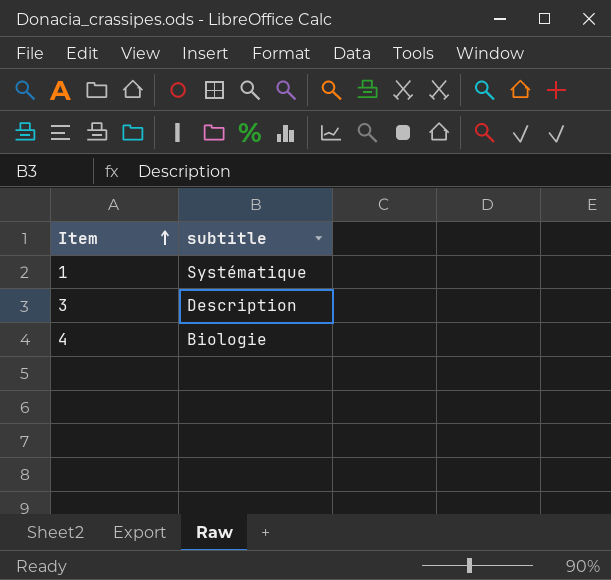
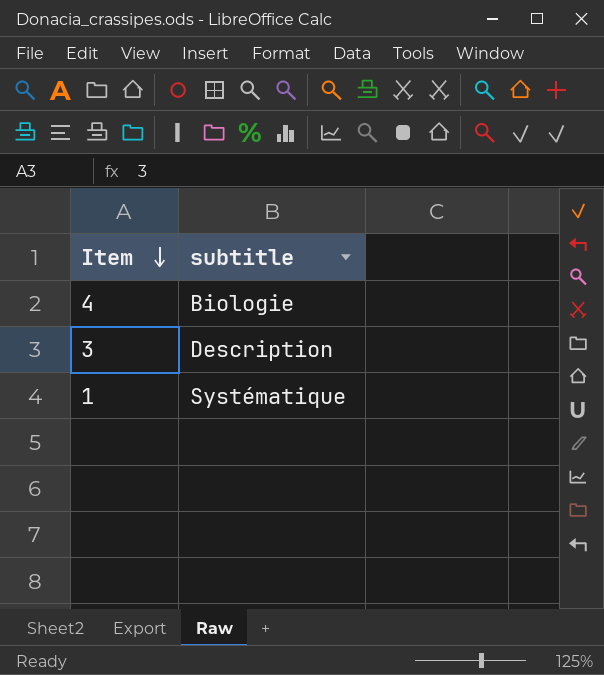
row order: Item ascending -> Item descending

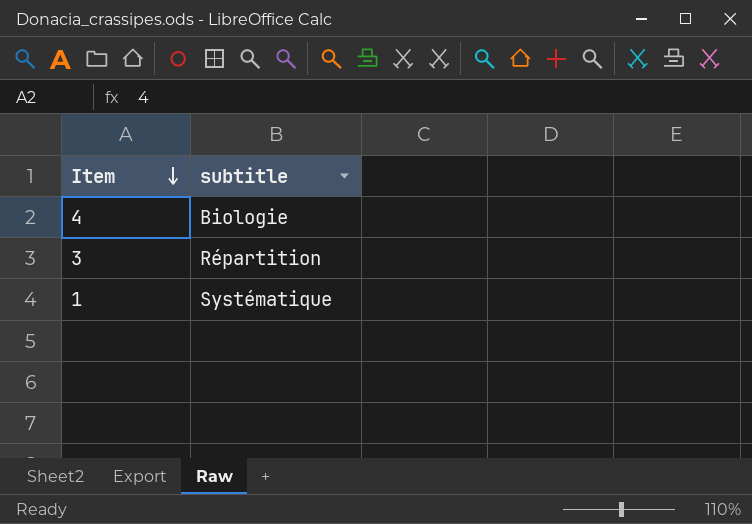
3 | subtitle: Description -> Répartition

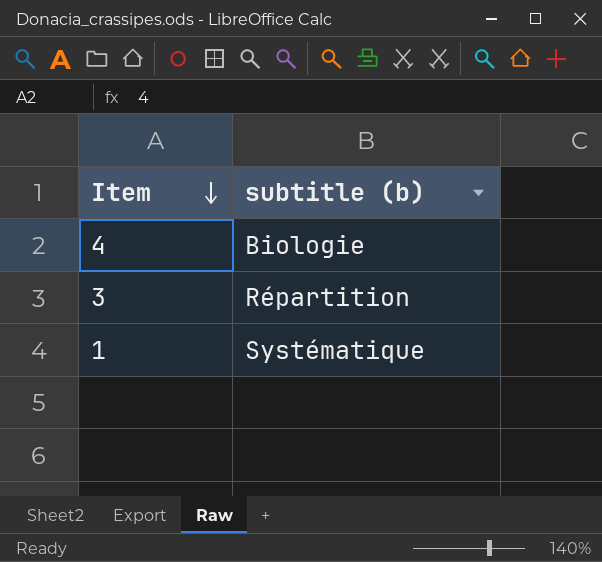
column name: subtitle -> subtitle (b)

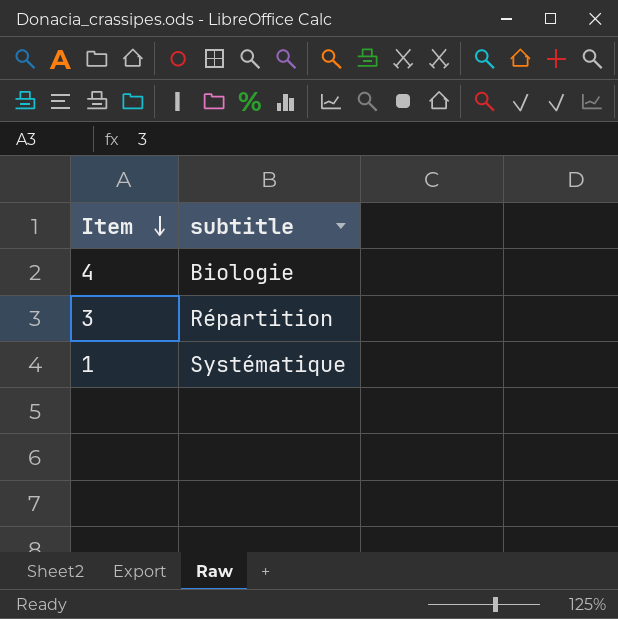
column name: subtitle (b) -> subtitle

